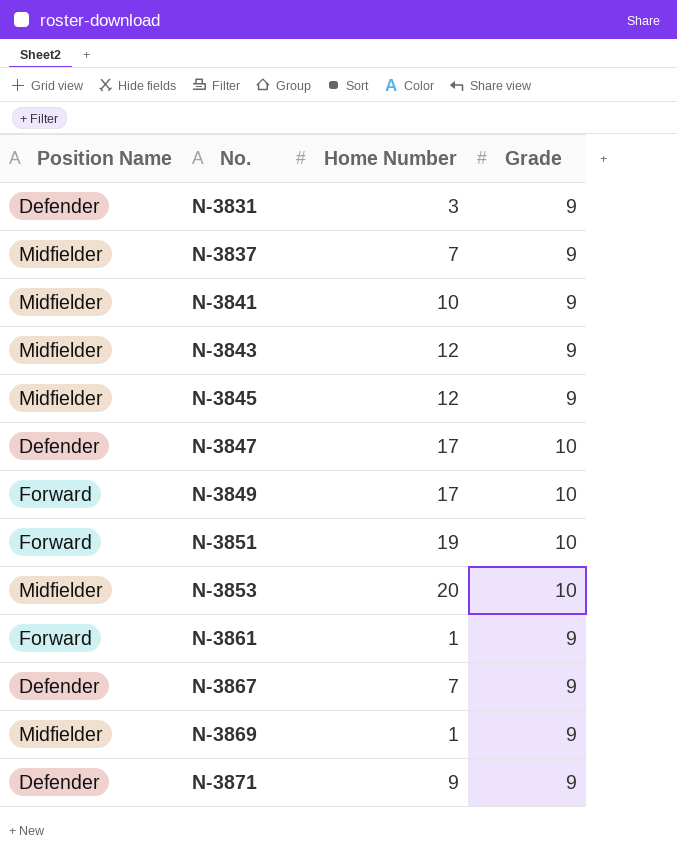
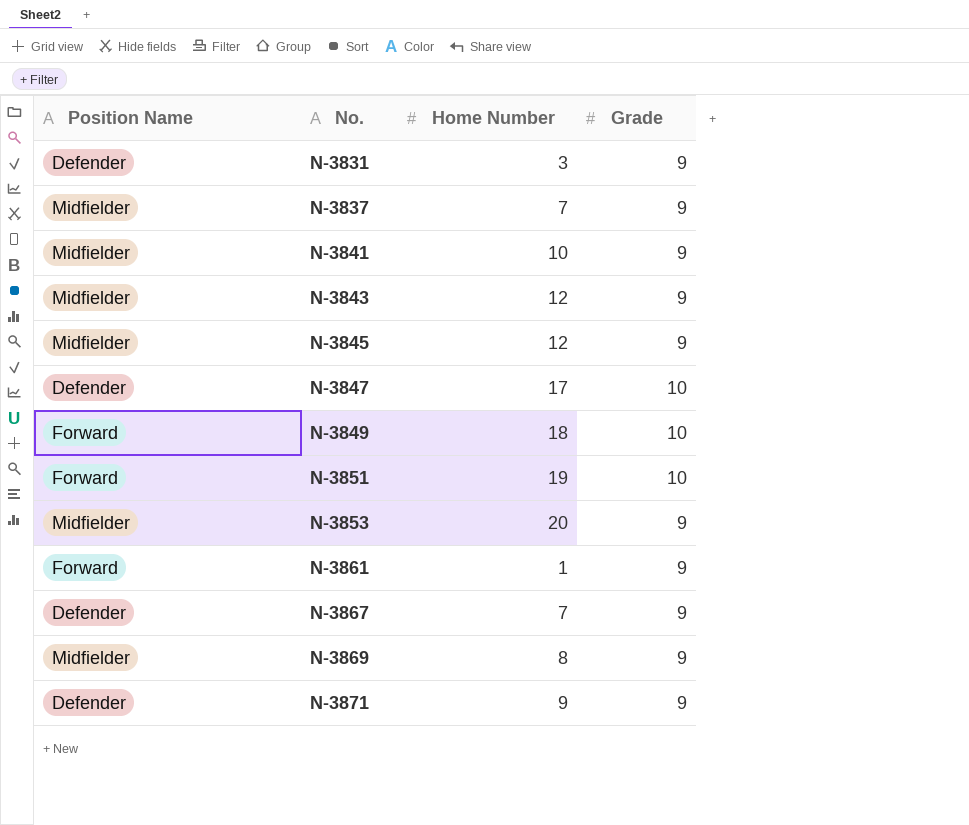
N-3849 | Home Number: 17 -> 18
N-3853 | Grade: 10 -> 9
N-3869 | Home Number: 1 -> 8

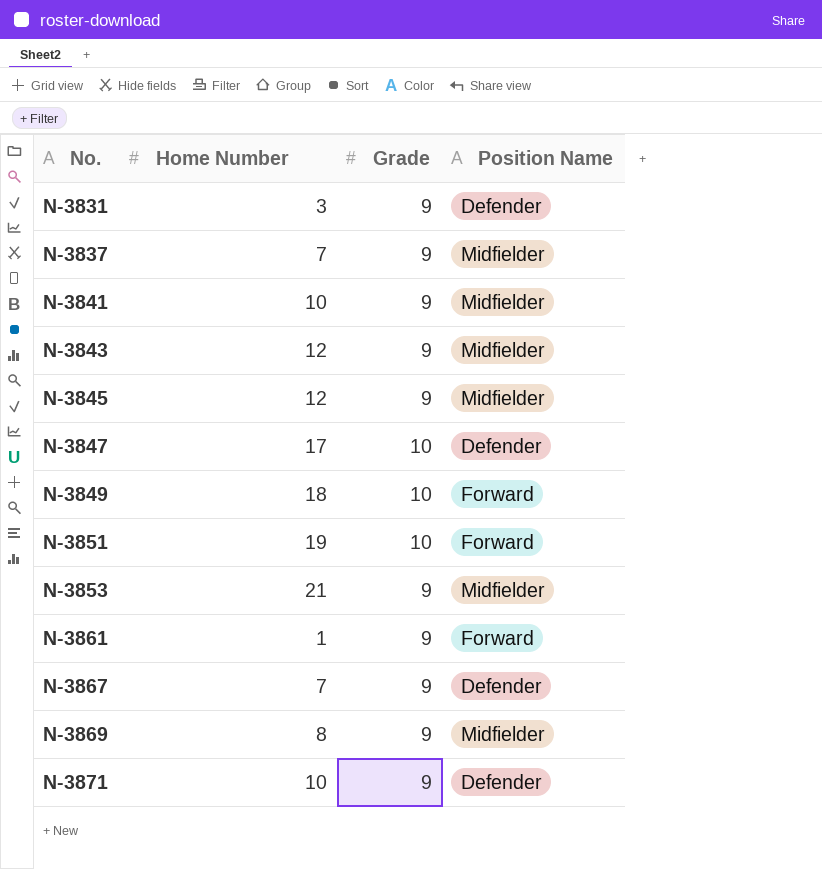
column Position Name | position: 1 -> 4
N-3853 | Home Number: 20 -> 21
N-3871 | Home Number: 9 -> 10

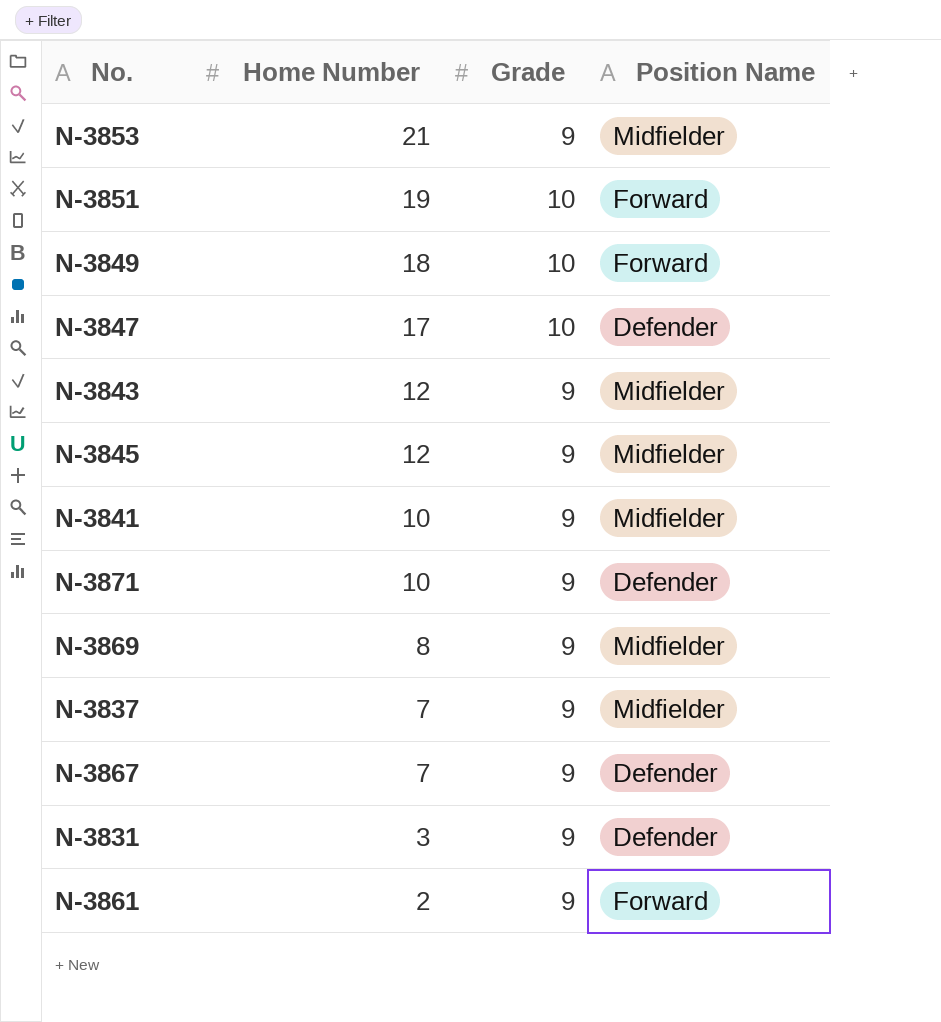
row order: No. ascending -> Home Number descending
N-3861 | Home Number: 1 -> 2

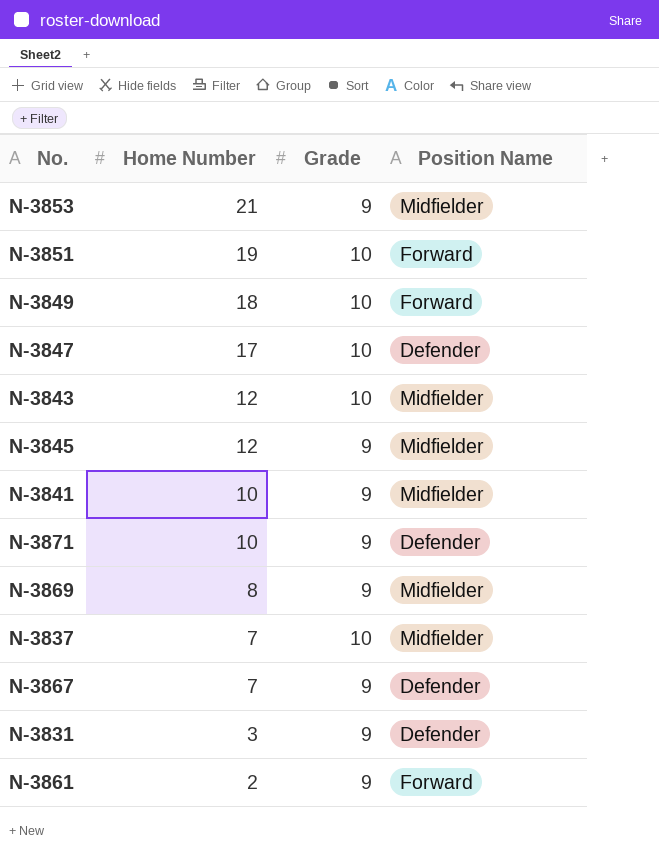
N-3843 | Grade: 9 -> 10
N-3837 | Grade: 9 -> 10

